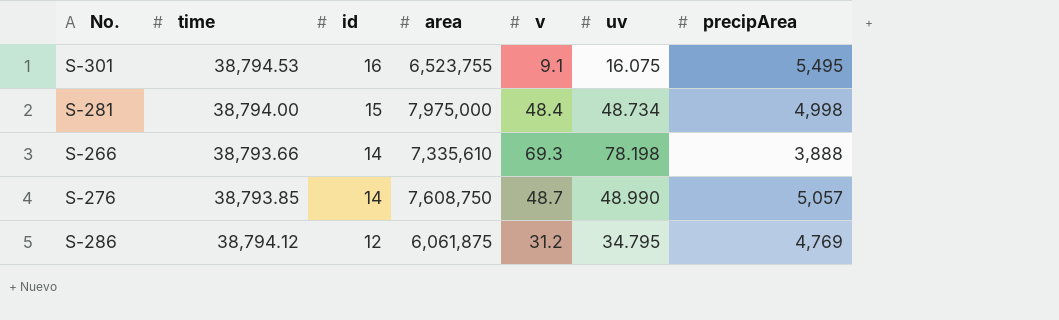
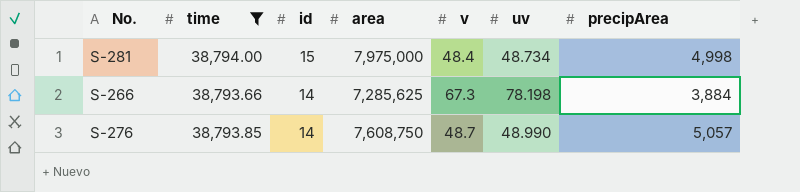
filter: none -> time <= 38,794.00
S-266 | area: 7,335,610 -> 7,285,625
S-266 | v: 69.3 -> 67.3
S-266 | precipArea: 3,888 -> 3,884

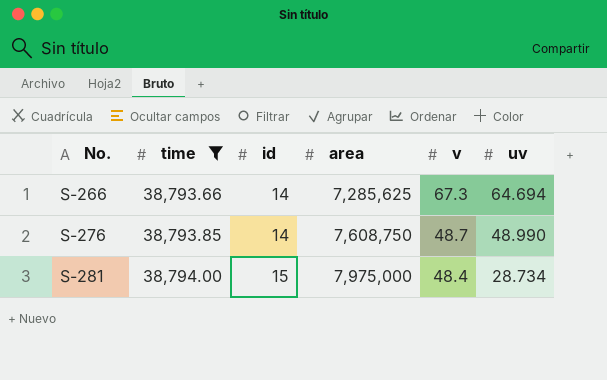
row order: id descending -> No. ascending
column precipArea | position: 7 -> none
S-266 | uv: 78.198 -> 64.694
S-281 | uv: 48.734 -> 28.734

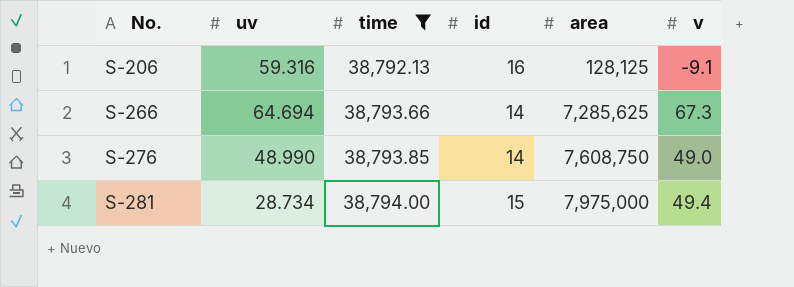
column uv | position: 6 -> 2
row S-206: none -> 59.316 | 38,792.13 | 16 | 128,125 | -9.1
S-276 | v: 48.7 -> 49.0
S-281 | v: 48.4 -> 49.4

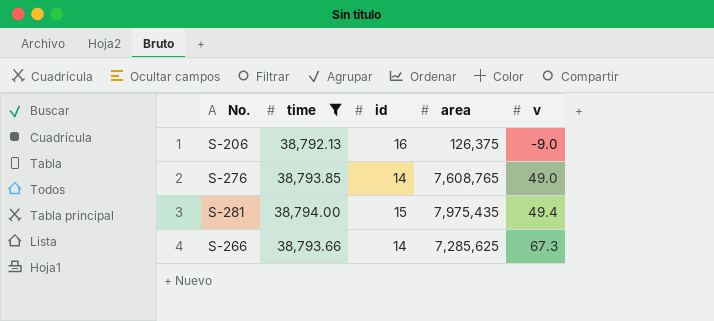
row order: No. ascending -> v ascending
column uv | position: 2 -> none
S-206 | area: 128,125 -> 126,375
S-206 | v: -9.1 -> -9.0
S-276 | area: 7,608,750 -> 7,608,765
S-281 | area: 7,975,000 -> 7,975,435

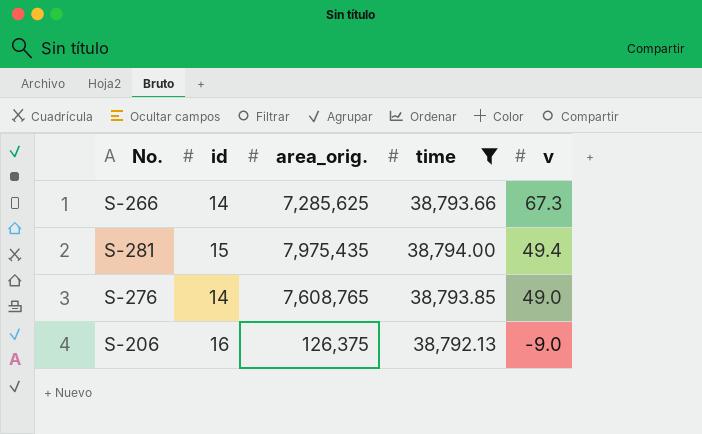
row order: v ascending -> v descending
column name: area -> area_orig.
column time | position: 2 -> 4

